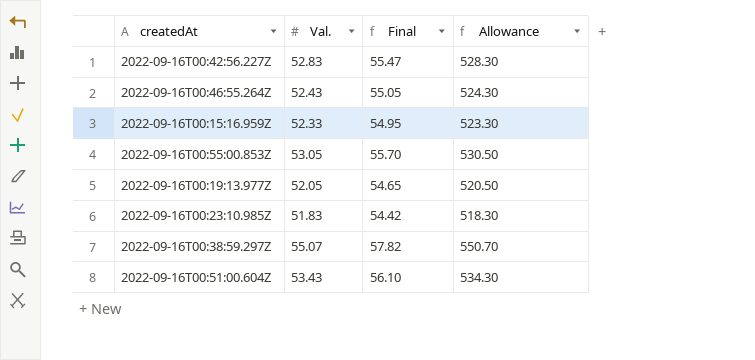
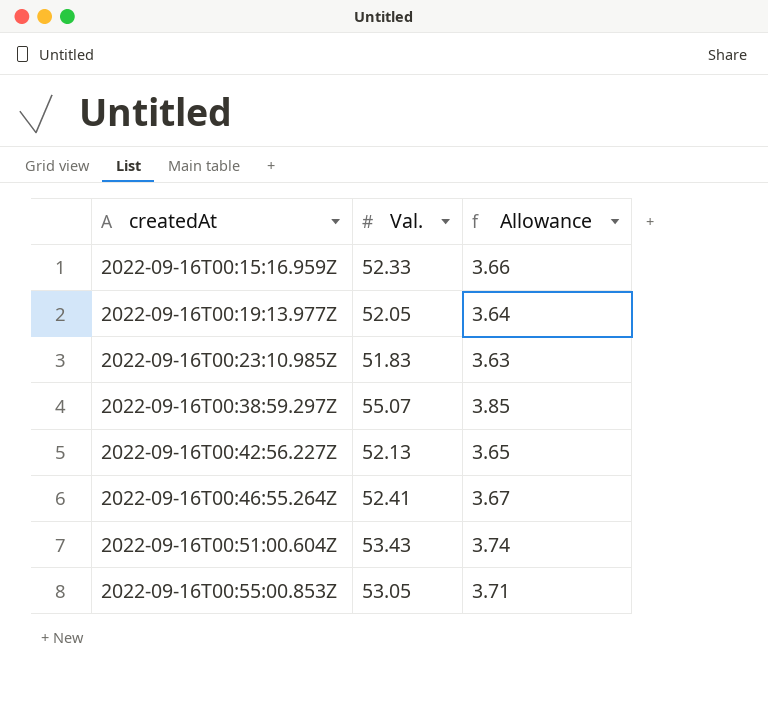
row order: none -> createdAt ascending
column Final | formula: [Val.] * 1.05 -> none
column Allowance | formula: [Val.] * 10 -> [Val.] * 0.07
2022-09-16T00:42:56.227Z | Val.: 52.83 -> 52.13
2022-09-16T00:46:55.264Z | Val.: 52.43 -> 52.41

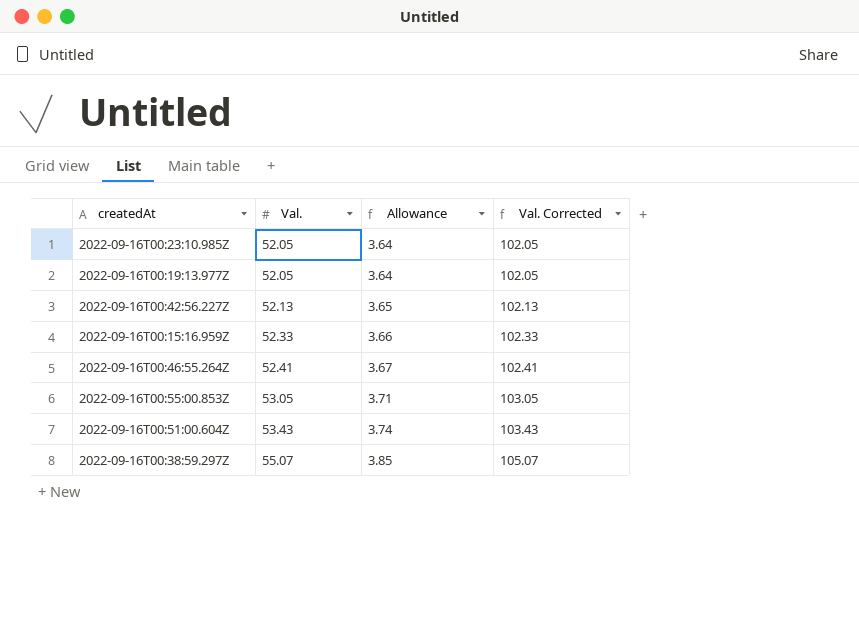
row order: createdAt ascending -> Val. ascending
column Val. Corrected | formula: none -> [Val.] + 50
2022-09-16T00:23:10.985Z | Val.: 51.83 -> 52.05
2022-09-16T00:23:10.985Z | Allowance: 3.63 -> 3.64

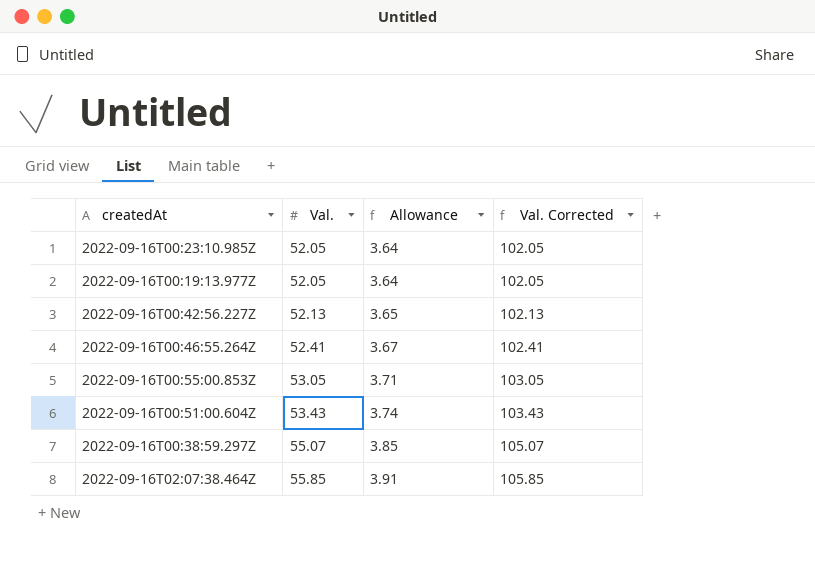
row 2022-09-16T00:15:16.959Z: 52.33 | 3.66 | 102.33 -> none
row 2022-09-16T02:07:38.464Z: none -> 55.85 | 3.91 | 105.85

